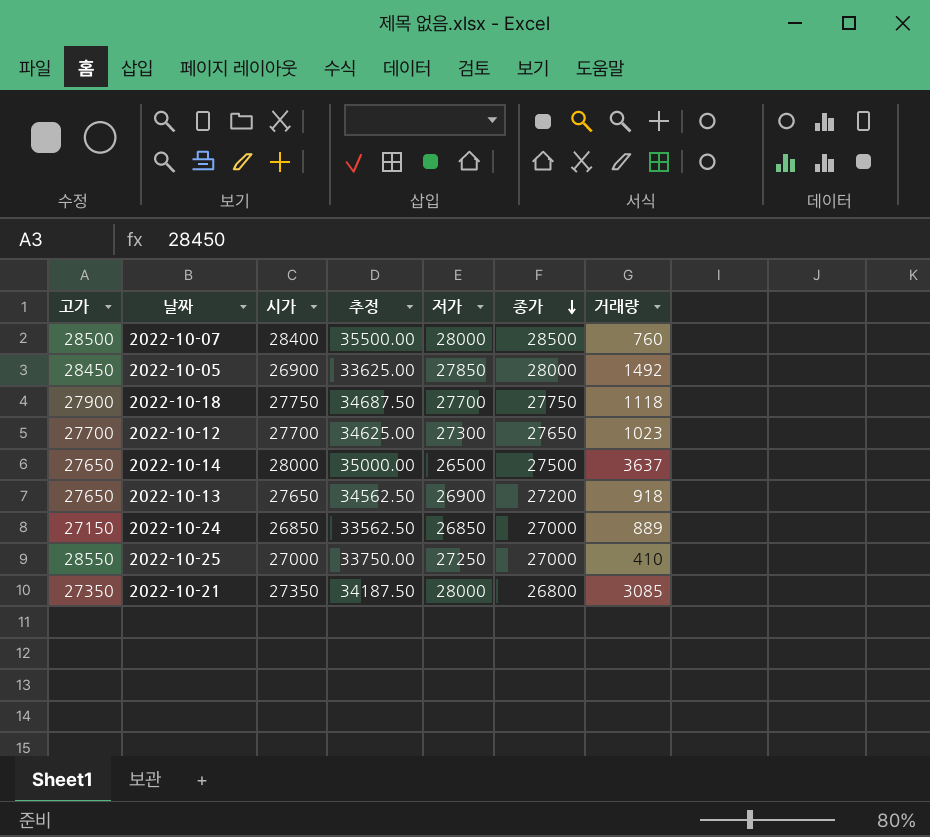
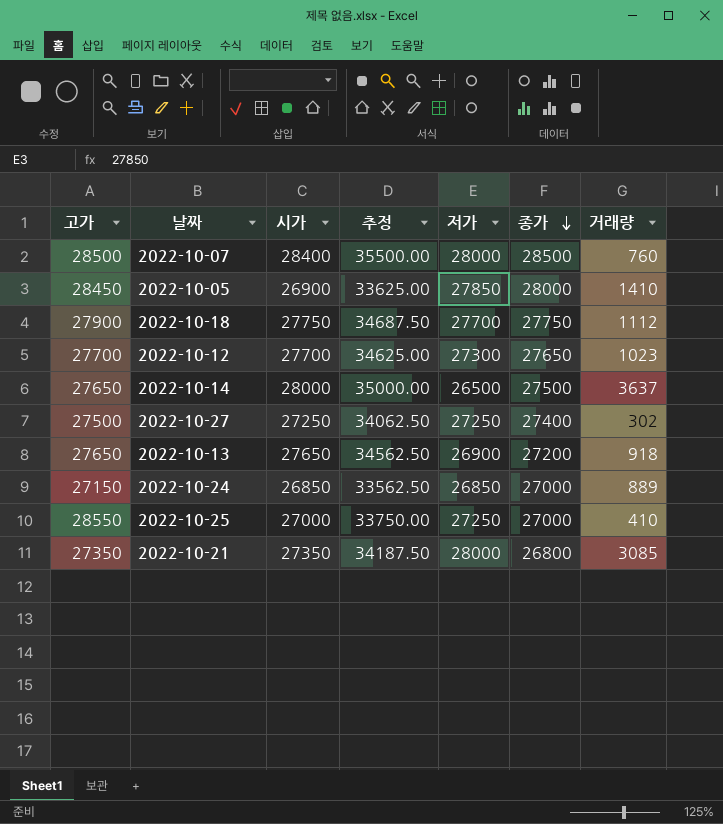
2022-10-05 | 거래량: 1492 -> 1410
2022-10-18 | 거래량: 1118 -> 1112
row 2022-10-27: none -> 27500 | 27250 | 34062.50 | 27250 | 27400 | 302

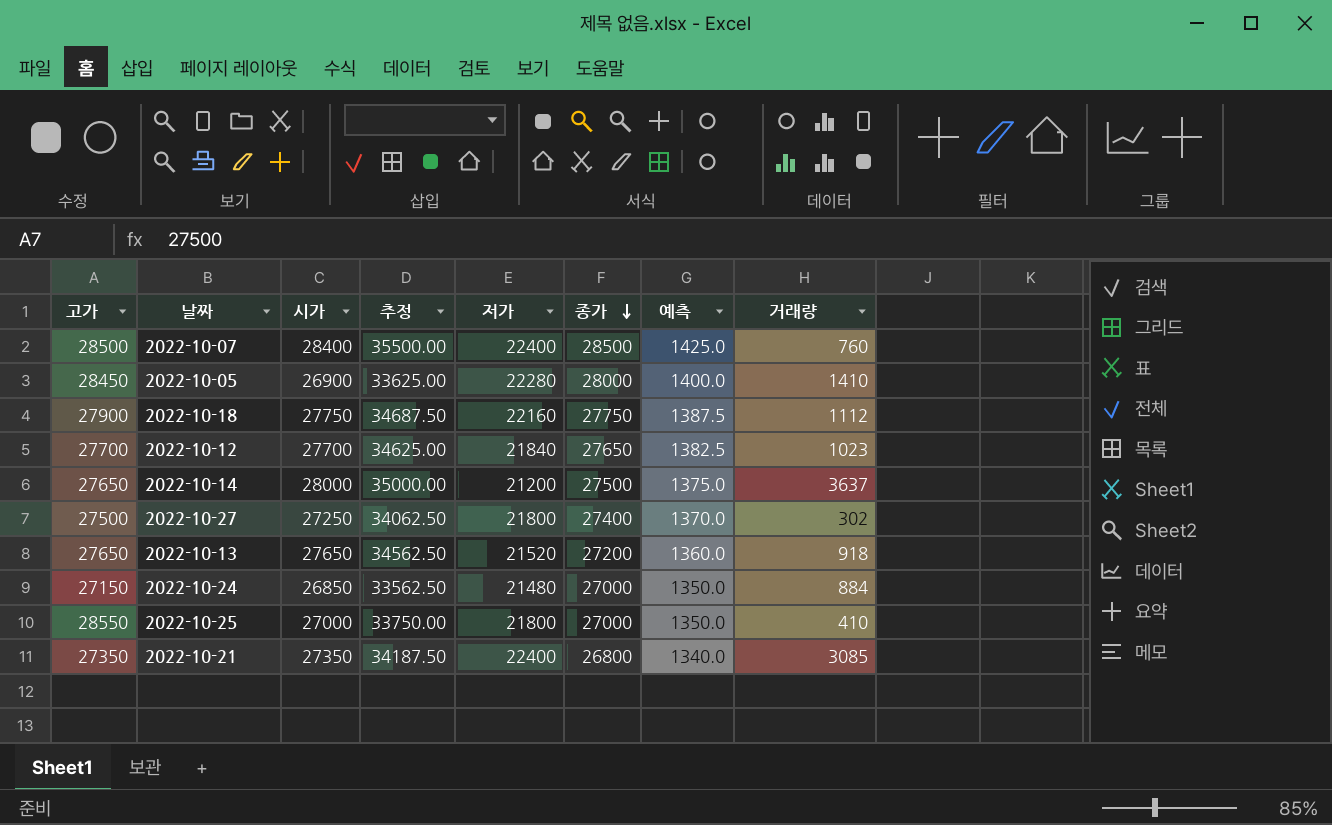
column 예측 | formula: none -> [종가] * 0.05
2022-10-07 | 저가: 28000 -> 22400
2022-10-05 | 저가: 27850 -> 22280
2022-10-18 | 저가: 27700 -> 22160
2022-10-12 | 저가: 27300 -> 21840
2022-10-14 | 저가: 26500 -> 21200
2022-10-27 | 저가: 27250 -> 21800
2022-10-13 | 저가: 26900 -> 21520
2022-10-24 | 저가: 26850 -> 21480
2022-10-24 | 거래량: 889 -> 884
2022-10-25 | 저가: 27250 -> 21800
2022-10-21 | 저가: 28000 -> 22400

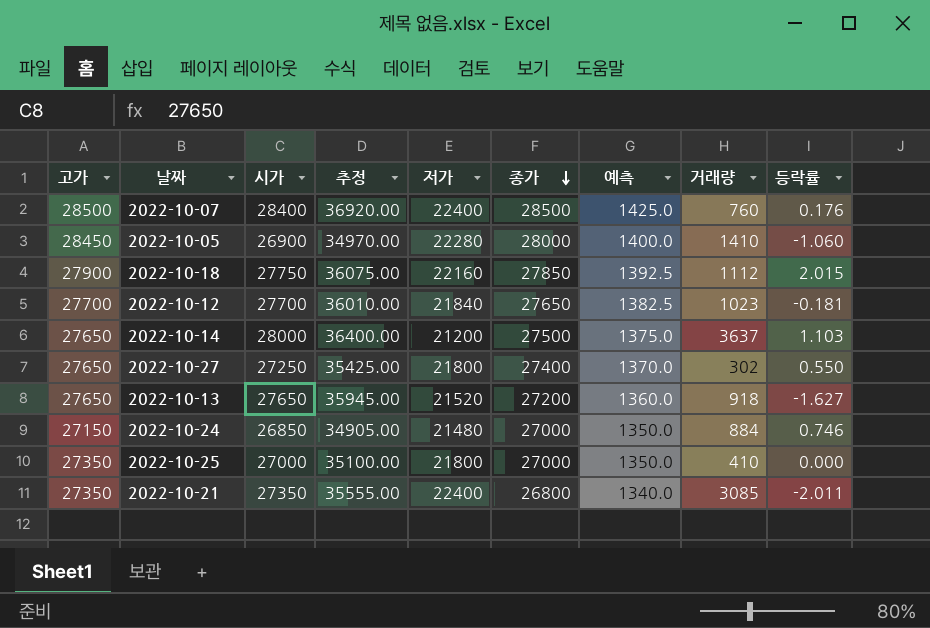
column 추정 | formula: [시가] * 1.25 -> [시가] * 1.3
column 등락률 | position: none -> 9
2022-10-18 | 종가: 27750 -> 27850
2022-10-18 | 예측: 1387.5 -> 1392.5
2022-10-27 | 고가: 27500 -> 27650
2022-10-25 | 고가: 28550 -> 27350

